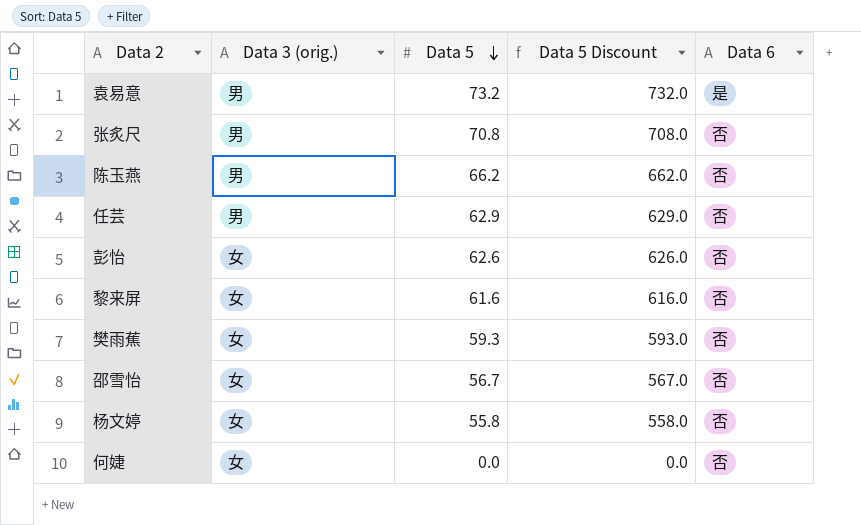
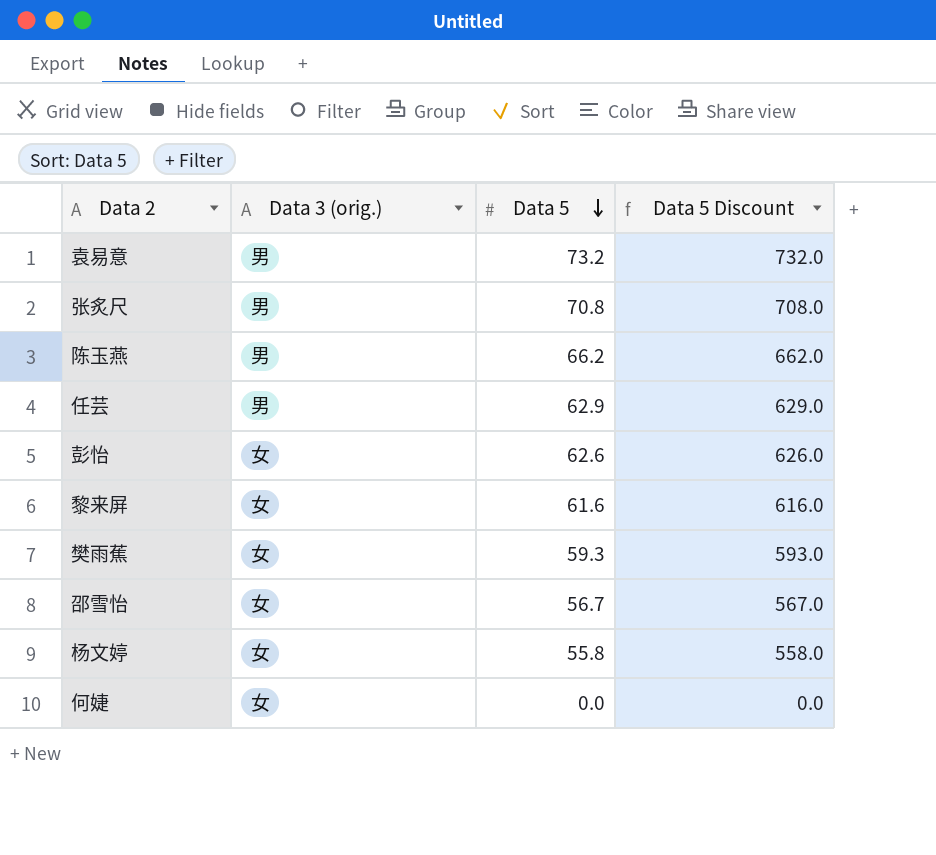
column Data 6 | position: 5 -> none

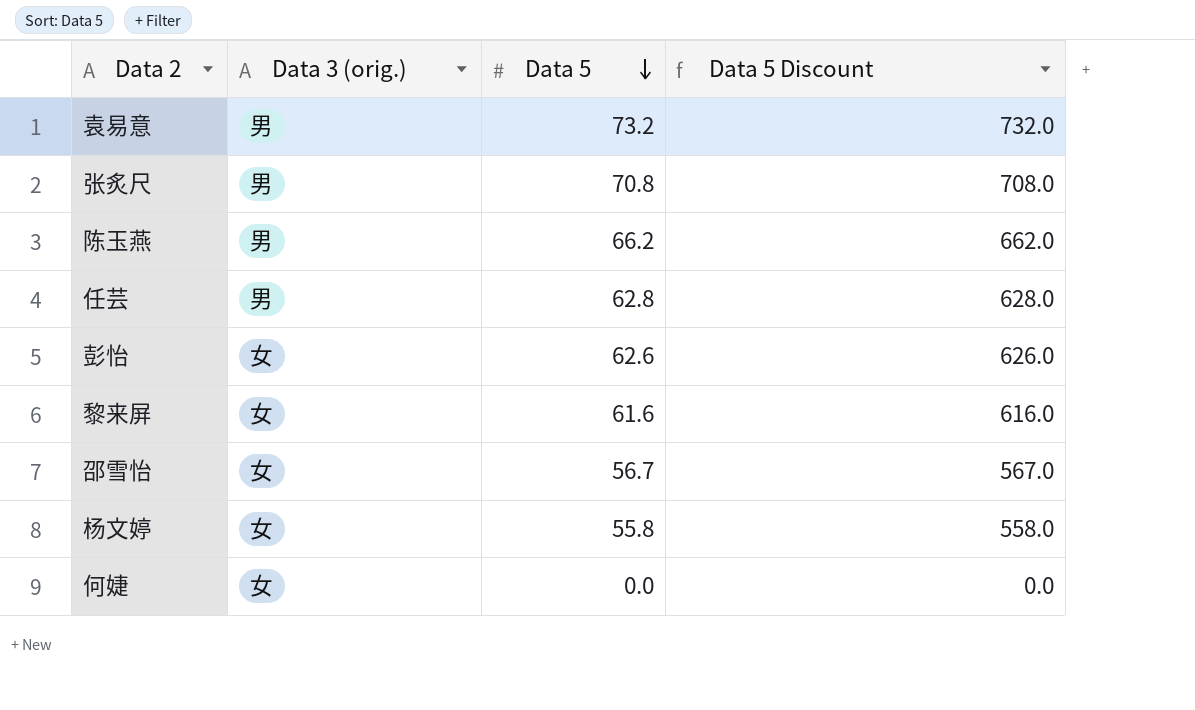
row 樊雨蕉: 女 | 59.3 | 593.0 -> none
任芸 | Data 5: 62.9 -> 62.8
任芸 | Data 5 Discount: 629.0 -> 628.0

